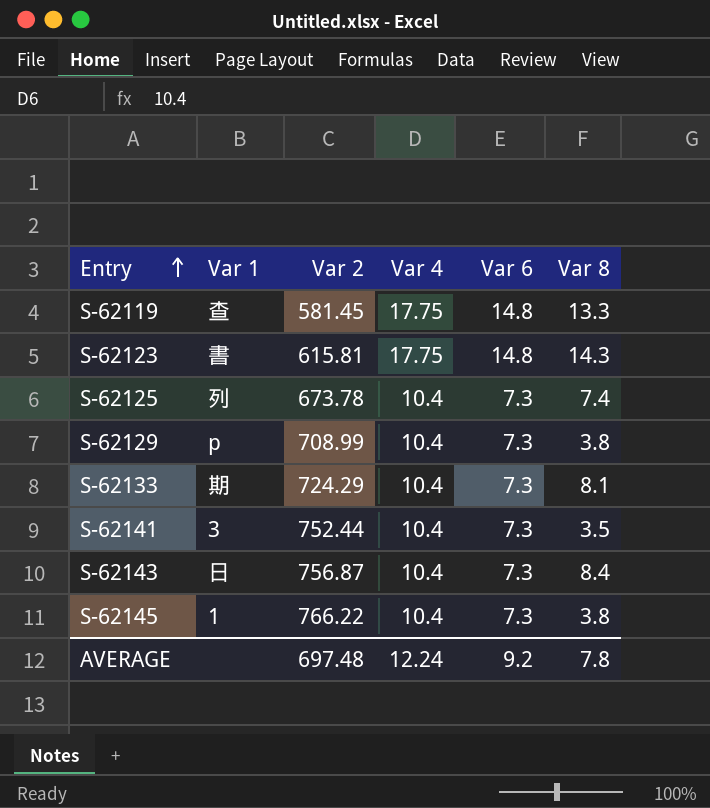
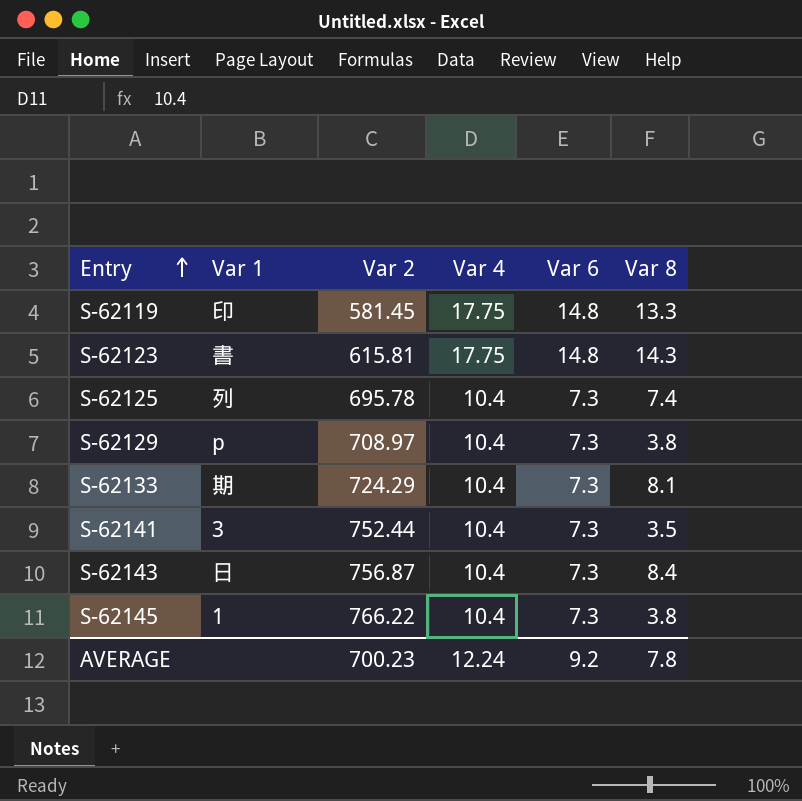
S-62119 | Var 1: 查 -> 印
S-62125 | Var 2: 673.78 -> 695.78
S-62129 | Var 2: 708.99 -> 708.97
AVERAGE | Var 2: 697.48 -> 700.23

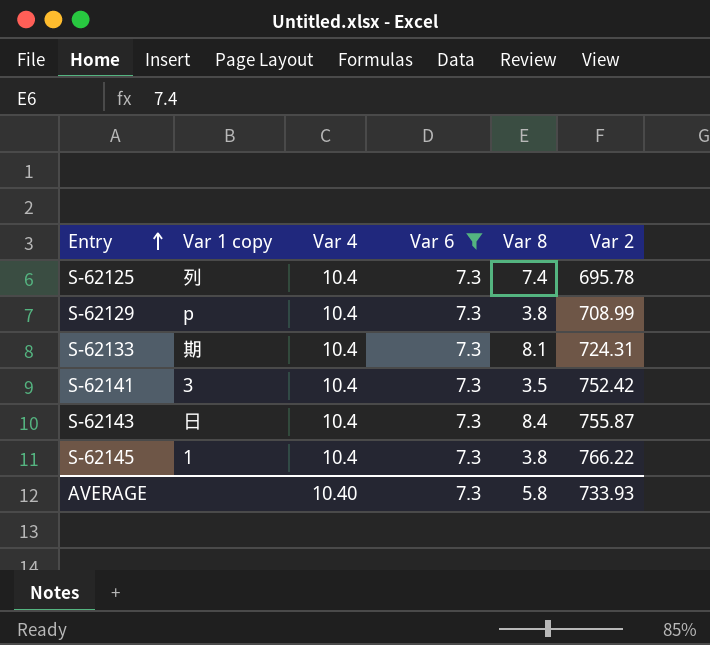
filter: none -> Var 6 = 7.3
column name: Var 1 -> Var 1 copy
column Var 2 | position: 3 -> 6
S-62129 | Var 2: 708.97 -> 708.99
S-62133 | Var 2: 724.29 -> 724.31
S-62141 | Var 2: 752.44 -> 752.42
S-62143 | Var 2: 756.87 -> 755.87
AVERAGE | Var 4: 12.24 -> 10.40
AVERAGE | Var 6: 9.2 -> 7.3
AVERAGE | Var 8: 7.8 -> 5.8
AVERAGE | Var 2: 700.23 -> 733.93

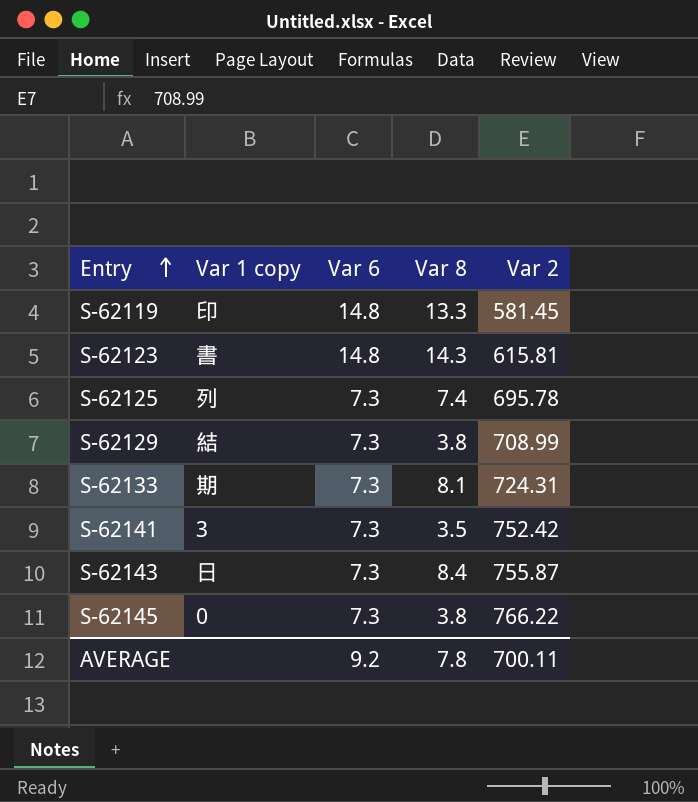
filter: Var 6 = 7.3 -> none
column Var 4 | position: 3 -> none
S-62129 | Var 1 copy: p -> 結
S-62145 | Var 1 copy: 1 -> 0
AVERAGE | Var 6: 7.3 -> 9.2
AVERAGE | Var 8: 5.8 -> 7.8
AVERAGE | Var 2: 733.93 -> 700.11

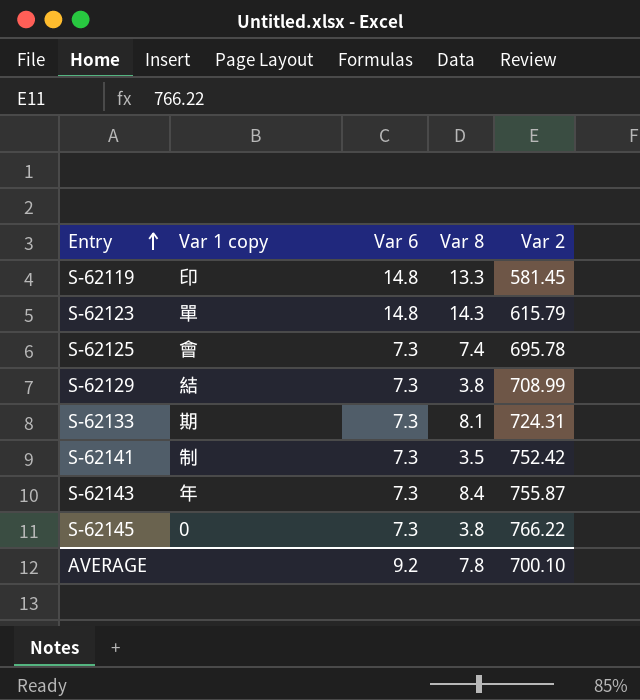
S-62123 | Var 1 copy: 書 -> 單
S-62123 | Var 2: 615.81 -> 615.79
S-62125 | Var 1 copy: 列 -> 會
S-62141 | Var 1 copy: 3 -> 制
S-62143 | Var 1 copy: 日 -> 年
AVERAGE | Var 2: 700.11 -> 700.10

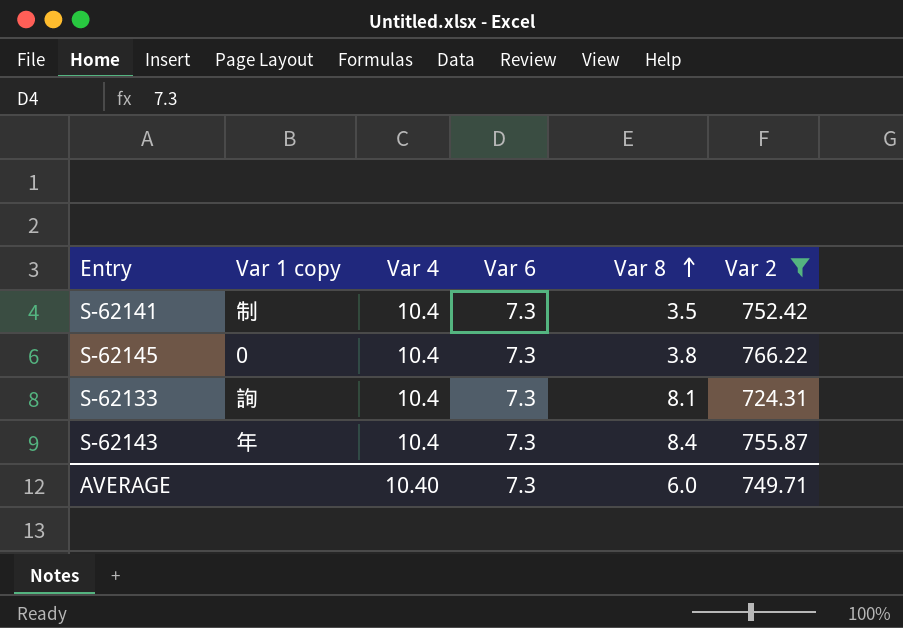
filter: none -> Var 2 >= 724.31
row order: Entry ascending -> Var 8 ascending
column Var 4 | position: none -> 3
S-62133 | Var 1 copy: 期 -> 詢
AVERAGE | Var 6: 9.2 -> 7.3
AVERAGE | Var 8: 7.8 -> 6.0
AVERAGE | Var 2: 700.10 -> 749.71

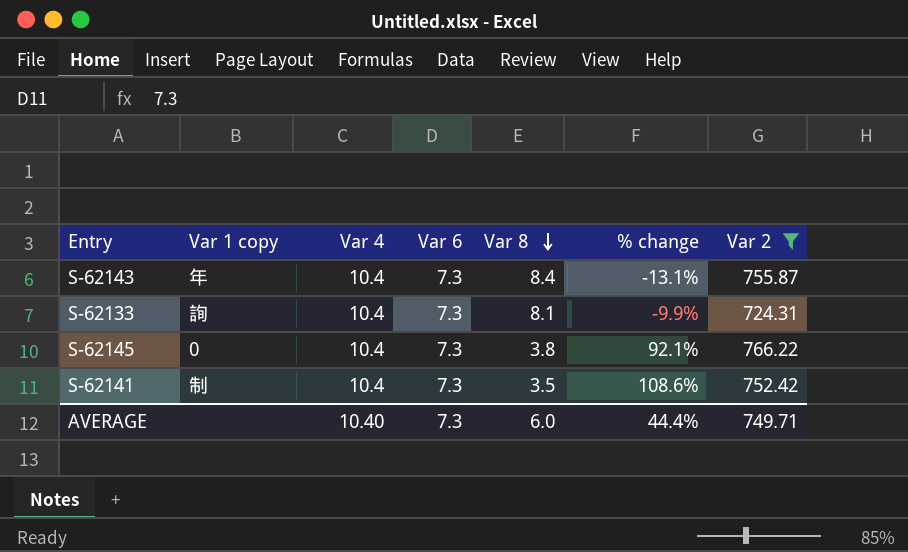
row order: Var 8 ascending -> Var 8 descending
column % change | formula: none -> ([Var 6] - [Var 8]) / [Var 8]

